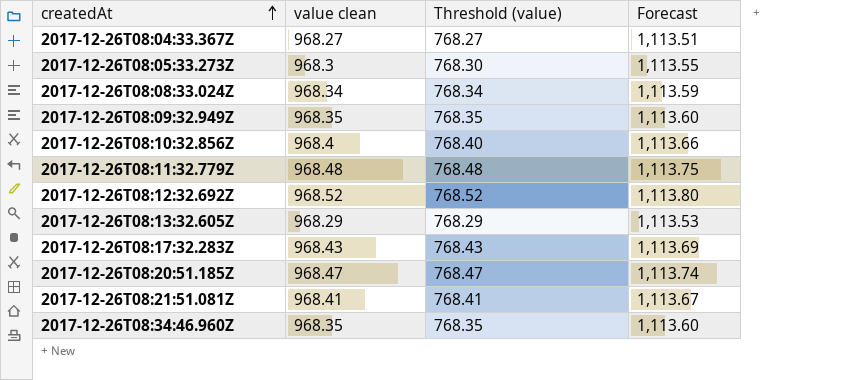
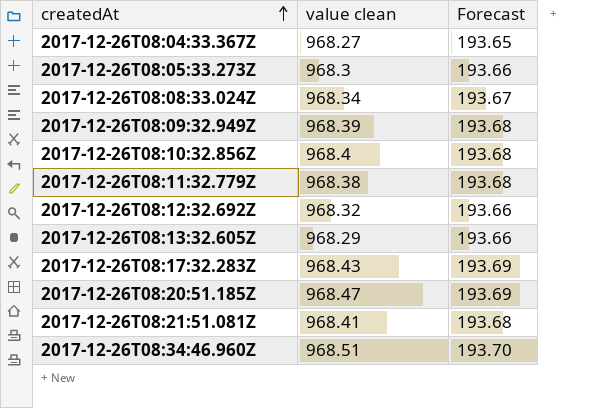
column Threshold (value) | formula: [value clean] - 200 -> none
column Forecast | formula: [value clean] * 1.15 -> [value clean] * 0.2
2017-12-26T08:09:32.949Z | value clean: 968.35 -> 968.39
2017-12-26T08:11:32.779Z | value clean: 968.48 -> 968.38
2017-12-26T08:12:32.692Z | value clean: 968.52 -> 968.32
2017-12-26T08:34:46.960Z | value clean: 968.35 -> 968.51

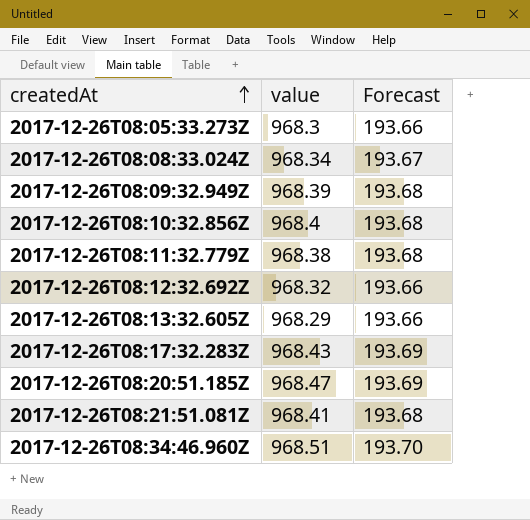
column name: value clean -> value
row 2017-12-26T08:04:33.367Z: 968.27 | 193.65 -> none

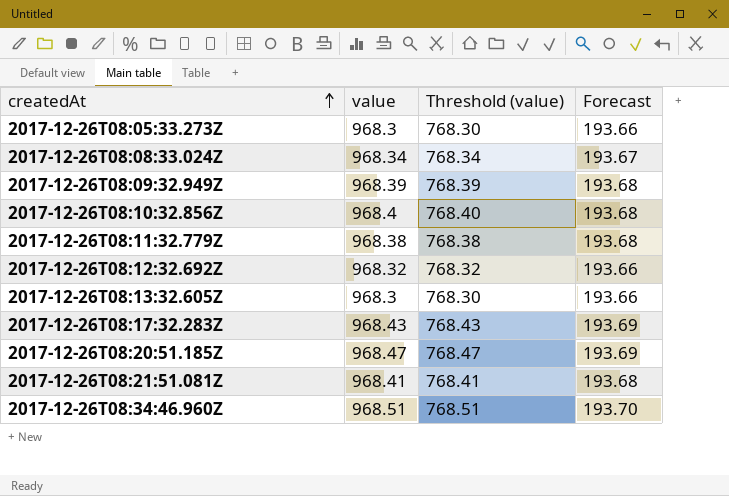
column Threshold (value) | formula: none -> [value] - 200
2017-12-26T08:13:32.605Z | value: 968.29 -> 968.3

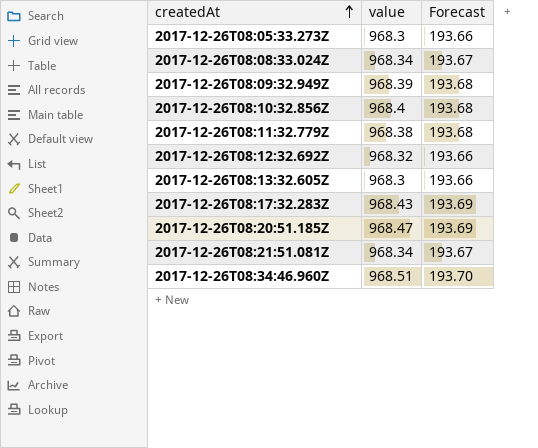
column Threshold (value) | formula: [value] - 200 -> none
2017-12-26T08:21:51.081Z | value: 968.41 -> 968.34
2017-12-26T08:21:51.081Z | Forecast: 193.68 -> 193.67

